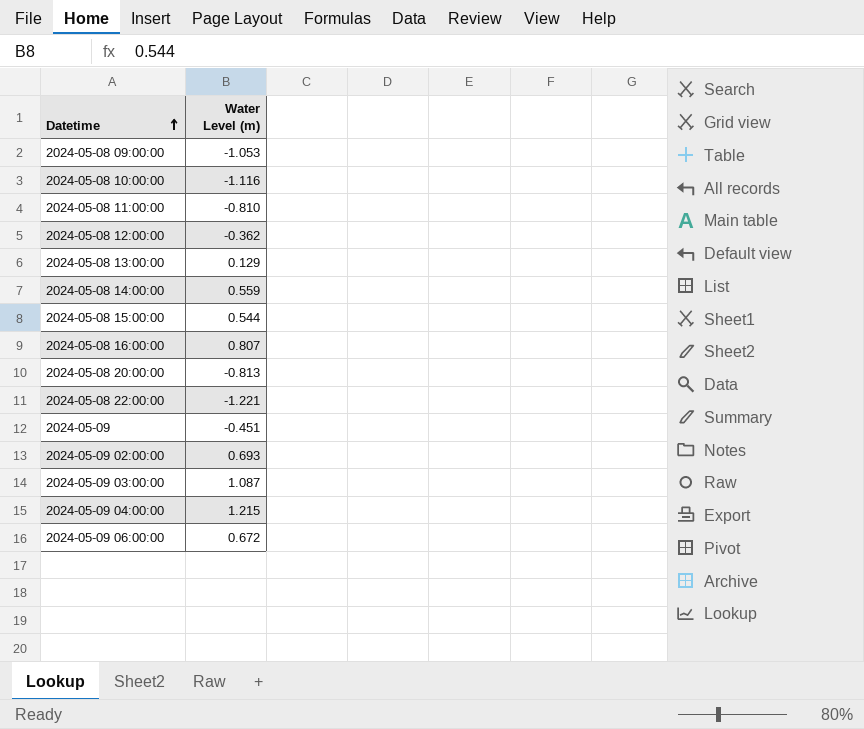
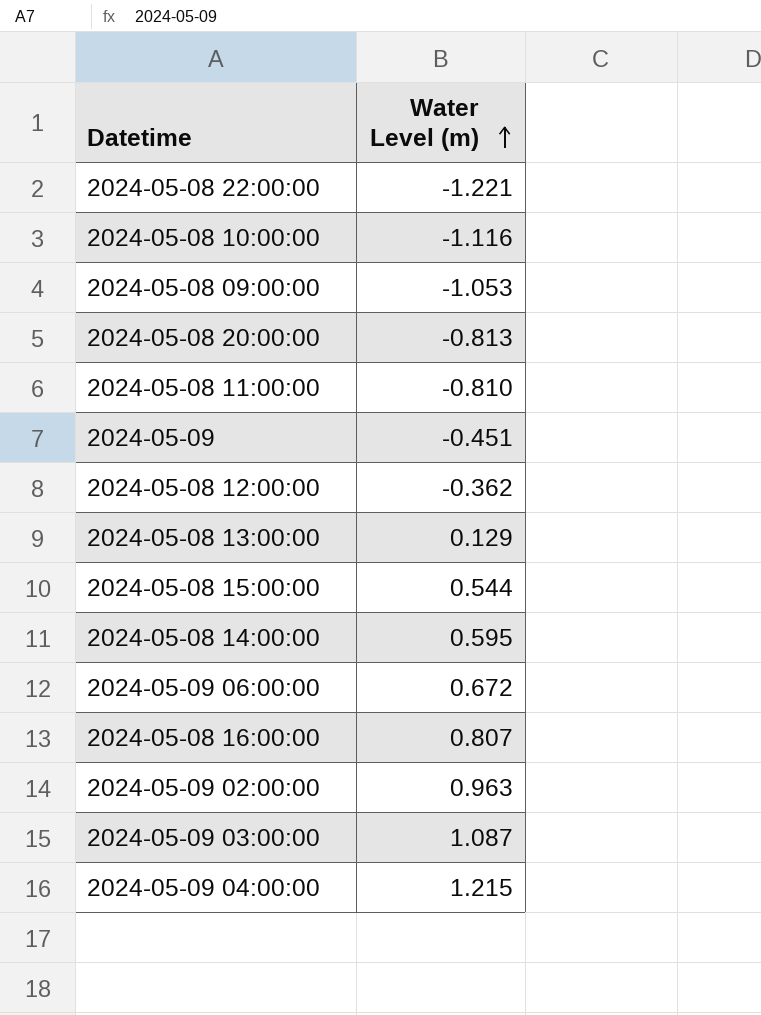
row order: Datetime ascending -> Water Level (m) ascending
2024-05-08 14:00:00 | Water Level (m): 0.559 -> 0.595
2024-05-09 02:00:00 | Water Level (m): 0.693 -> 0.963

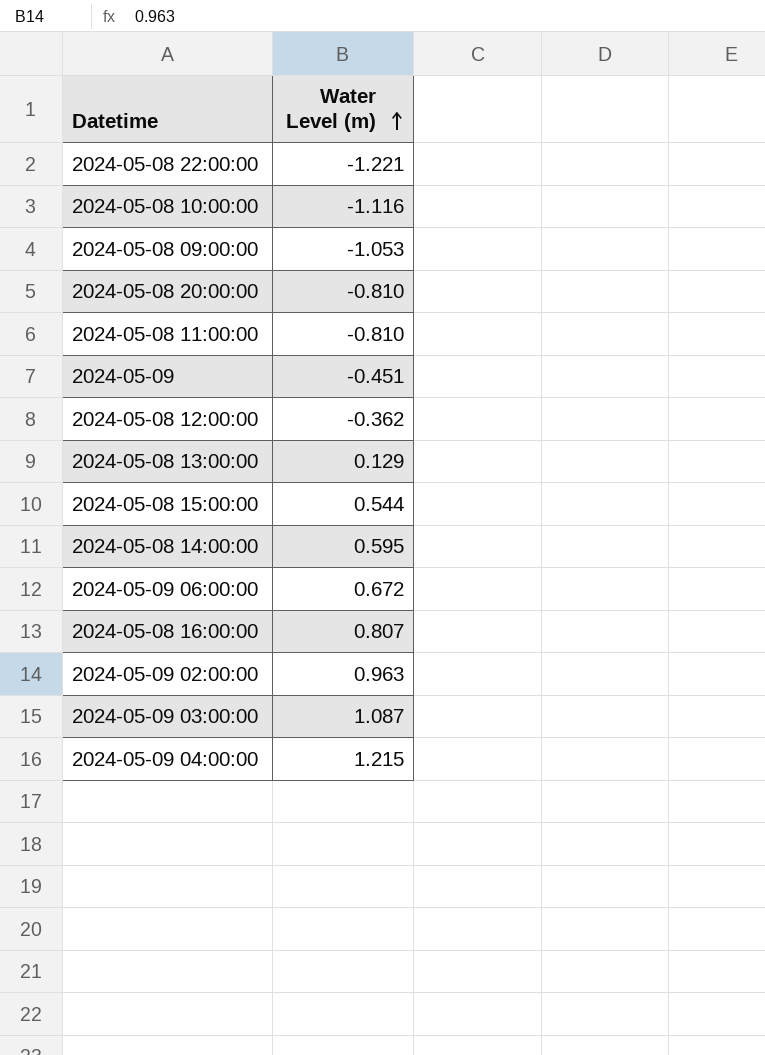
2024-05-08 20:00:00 | Water Level (m): -0.813 -> -0.810

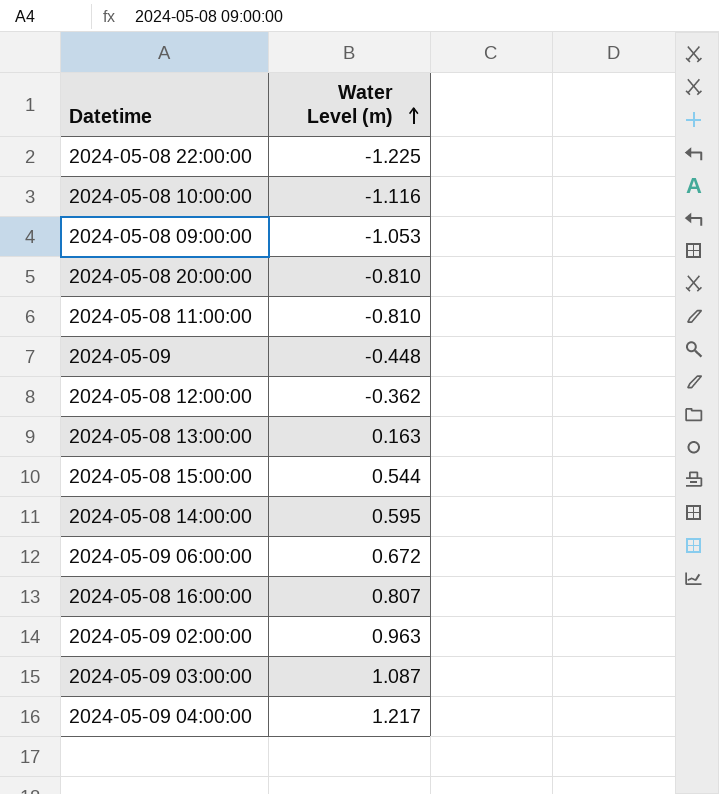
2024-05-08 22:00:00 | Water Level (m): -1.221 -> -1.225
2024-05-09 | Water Level (m): -0.451 -> -0.448
2024-05-08 13:00:00 | Water Level (m): 0.129 -> 0.163
2024-05-09 04:00:00 | Water Level (m): 1.215 -> 1.217

